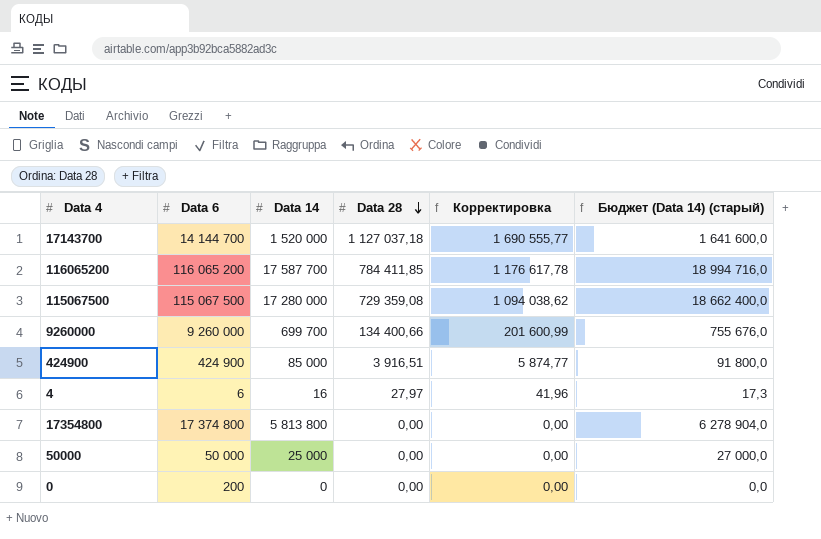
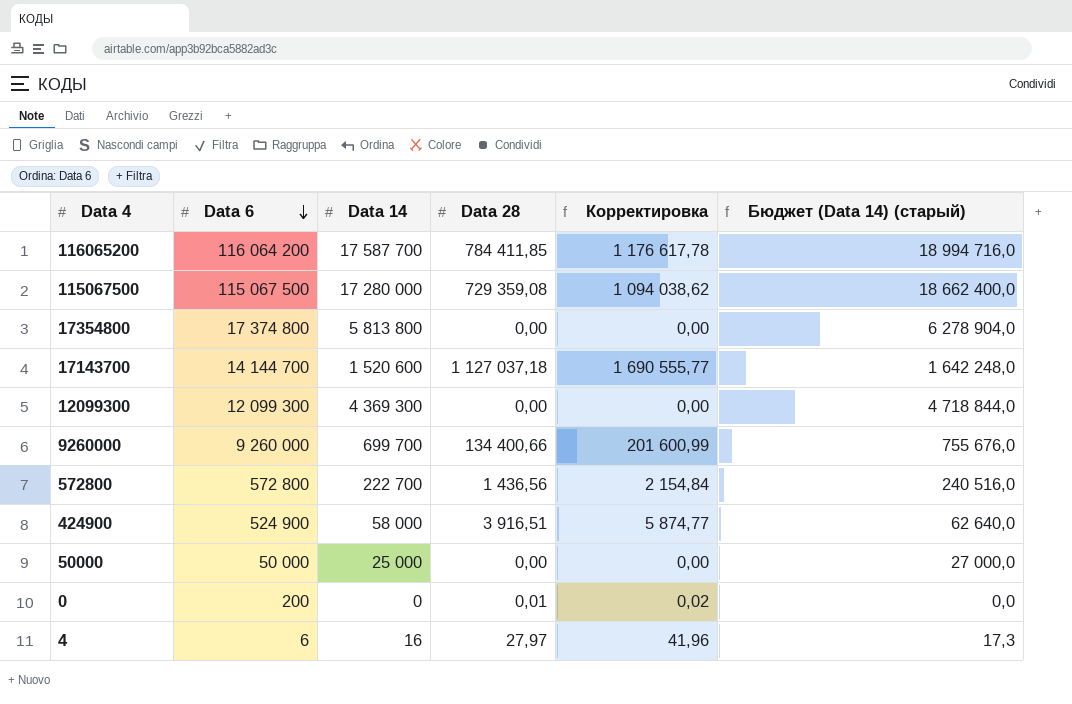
row order: Data 28 descending -> Data 6 descending
116065200 | Data 6: 116 065 200 -> 116 064 200
17143700 | Data 14: 1 520 000 -> 1 520 600
17143700 | Бюджет (Data 14) (старый): 1 641 600,0 -> 1 642 248,0
row 12099300: none -> 12 099 300 | 4 369 300 | 0,00 | 0,00 | 4 718 844,0
row 572800: none -> 572 800 | 222 700 | 1 436,56 | 2 154,84 | 240 516,0
424900 | Data 6: 424 900 -> 524 900
424900 | Data 14: 85 000 -> 58 000
424900 | Бюджет (Data 14) (старый): 91 800,0 -> 62 640,0
0 | Data 28: 0,00 -> 0,01
0 | Корректировка: 0,00 -> 0,02

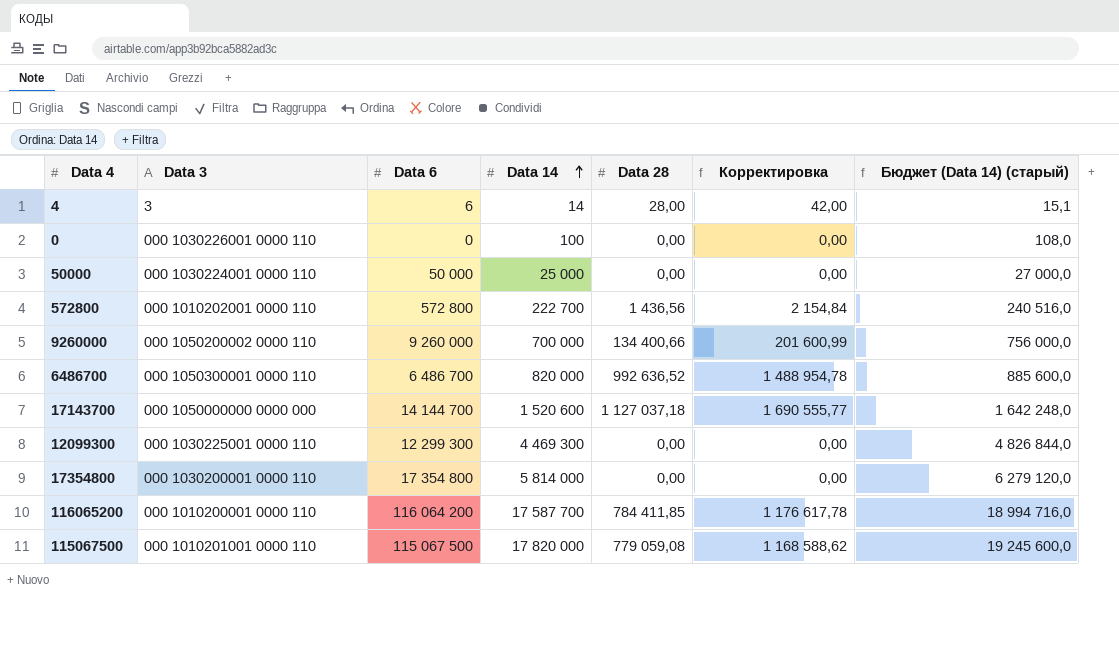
row order: Data 6 descending -> Data 14 ascending
column Data 3 | position: none -> 2
row 424900: 524 900 | 58 000 | 3 916,51 | 5 874,77 | 62 640,0 -> none
4 | Data 14: 16 -> 14
4 | Data 28: 27,97 -> 28,00
4 | Корректировка: 41,96 -> 42,00
4 | Бюджет (Data 14) (старый): 17,3 -> 15,1
0 | Data 6: 200 -> 0
0 | Data 14: 0 -> 100
0 | Data 28: 0,01 -> 0,00
0 | Корректировка: 0,02 -> 0,00
0 | Бюджет (Data 14) (старый): 0,0 -> 108,0
9260000 | Data 14: 699 700 -> 700 000
9260000 | Бюджет (Data 14) (старый): 755 676,0 -> 756 000,0
row 6486700: none -> 000 1050300001 0000 110 | 6 486 700 | 820 000 | 992 636,52 | 1 488 954,78 | 885 600,0
12099300 | Data 6: 12 099 300 -> 12 299 300
12099300 | Data 14: 4 369 300 -> 4 469 300
12099300 | Бюджет (Data 14) (старый): 4 718 844,0 -> 4 826 844,0
17354800 | Data 6: 17 374 800 -> 17 354 800
17354800 | Data 14: 5 813 800 -> 5 814 000
17354800 | Бюджет (Data 14) (старый): 6 278 904,0 -> 6 279 120,0
115067500 | Data 14: 17 280 000 -> 17 820 000
115067500 | Data 28: 729 359,08 -> 779 059,08
115067500 | Корректировка: 1 094 038,62 -> 1 168 588,62
115067500 | Бюджет (Data 14) (старый): 18 662 400,0 -> 19 245 600,0

